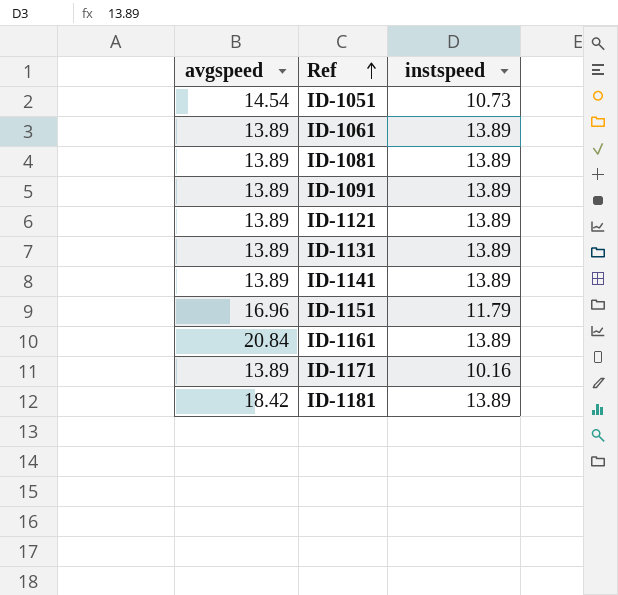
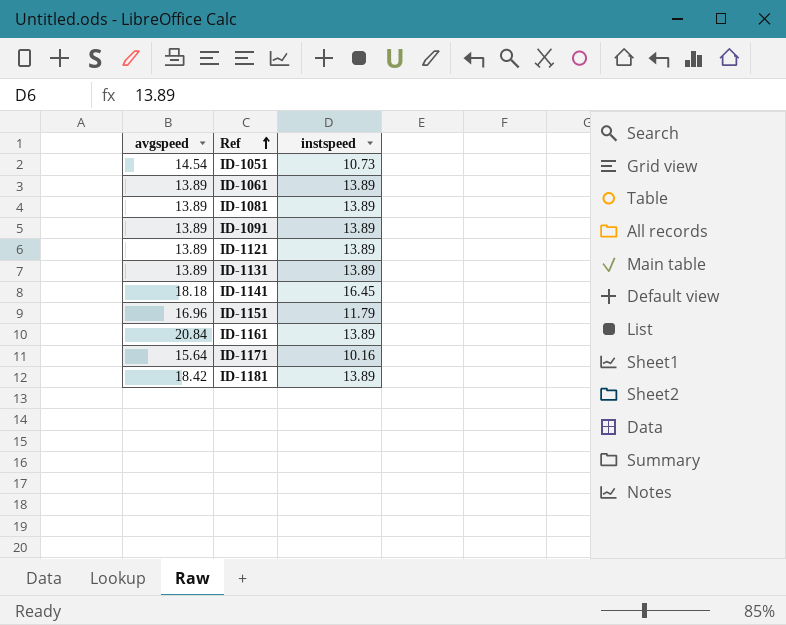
ID-1141 | avgspeed: 13.89 -> 18.18
ID-1141 | instspeed: 13.89 -> 16.45
ID-1171 | avgspeed: 13.89 -> 15.64

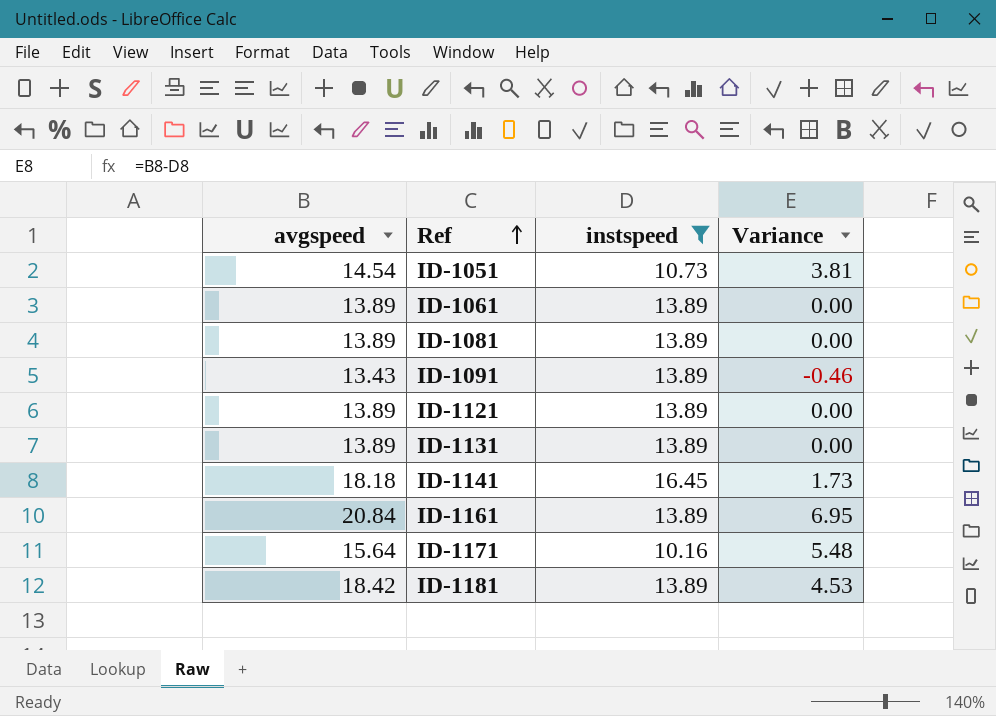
filter: none -> instspeed != 11.79
column Variance | formula: none -> [avgspeed] - [instspeed]
ID-1091 | avgspeed: 13.89 -> 13.43

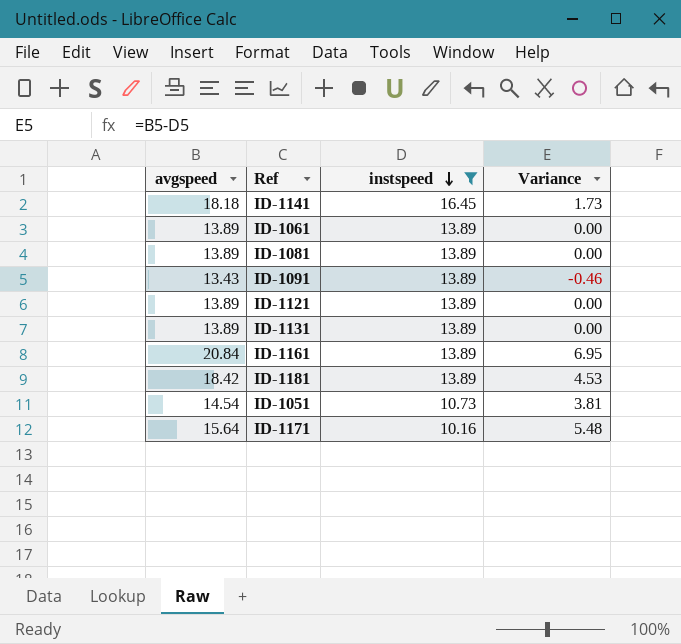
row order: Ref ascending -> instspeed descending

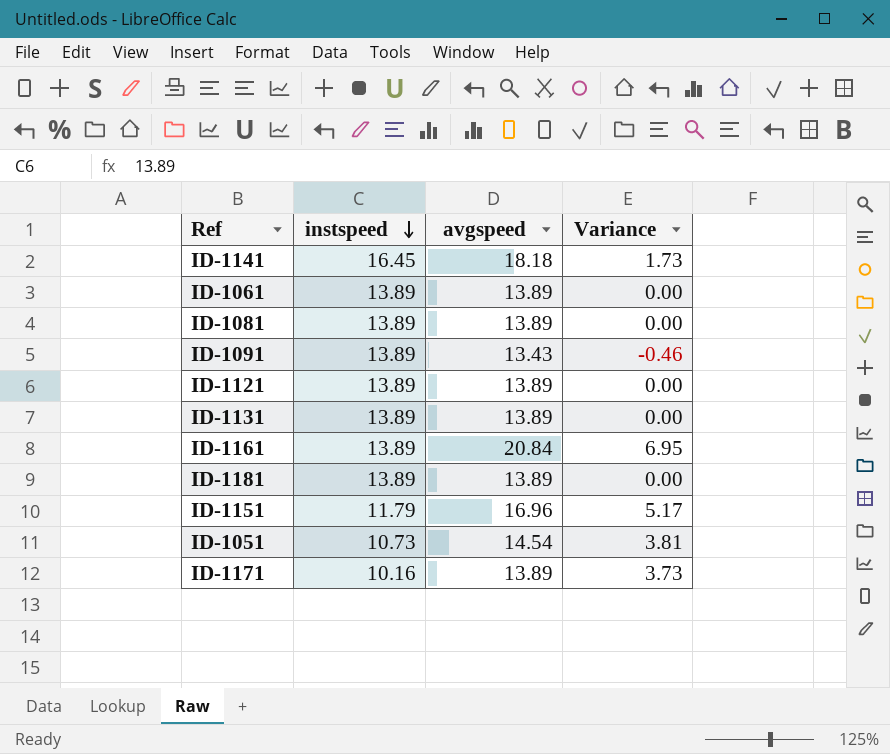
filter: instspeed != 11.79 -> none
column avgspeed | position: 1 -> 3
ID-1181 | avgspeed: 18.42 -> 13.89
ID-1181 | Variance: 4.53 -> 0.00
ID-1171 | avgspeed: 15.64 -> 13.89
ID-1171 | Variance: 5.48 -> 3.73

